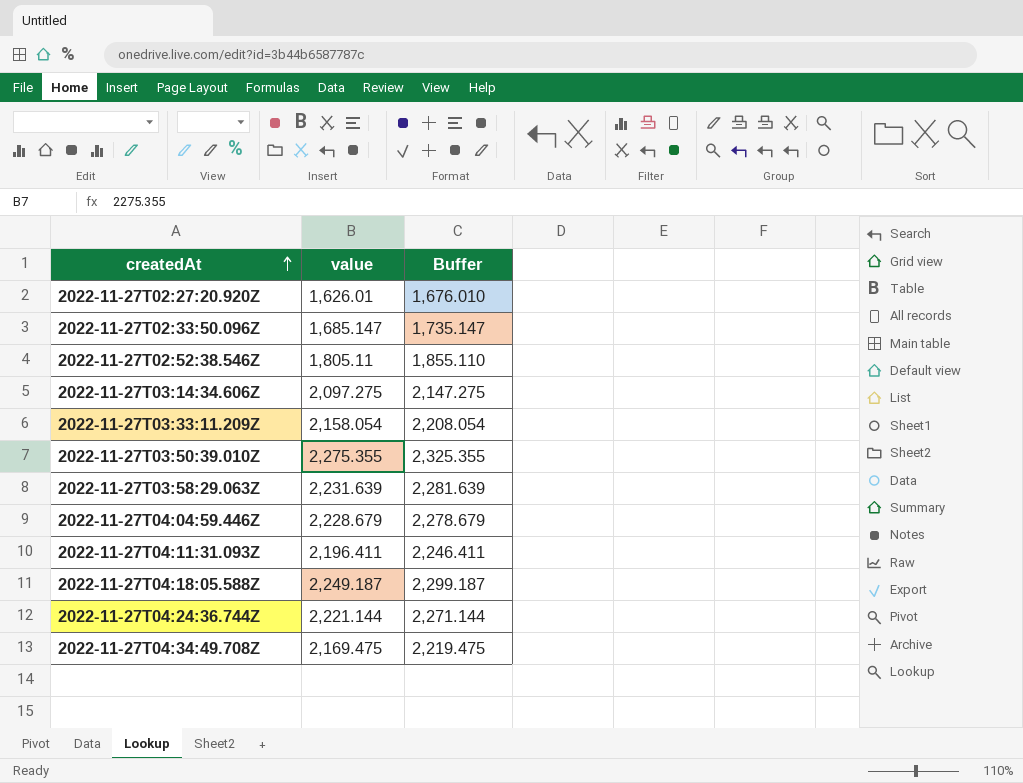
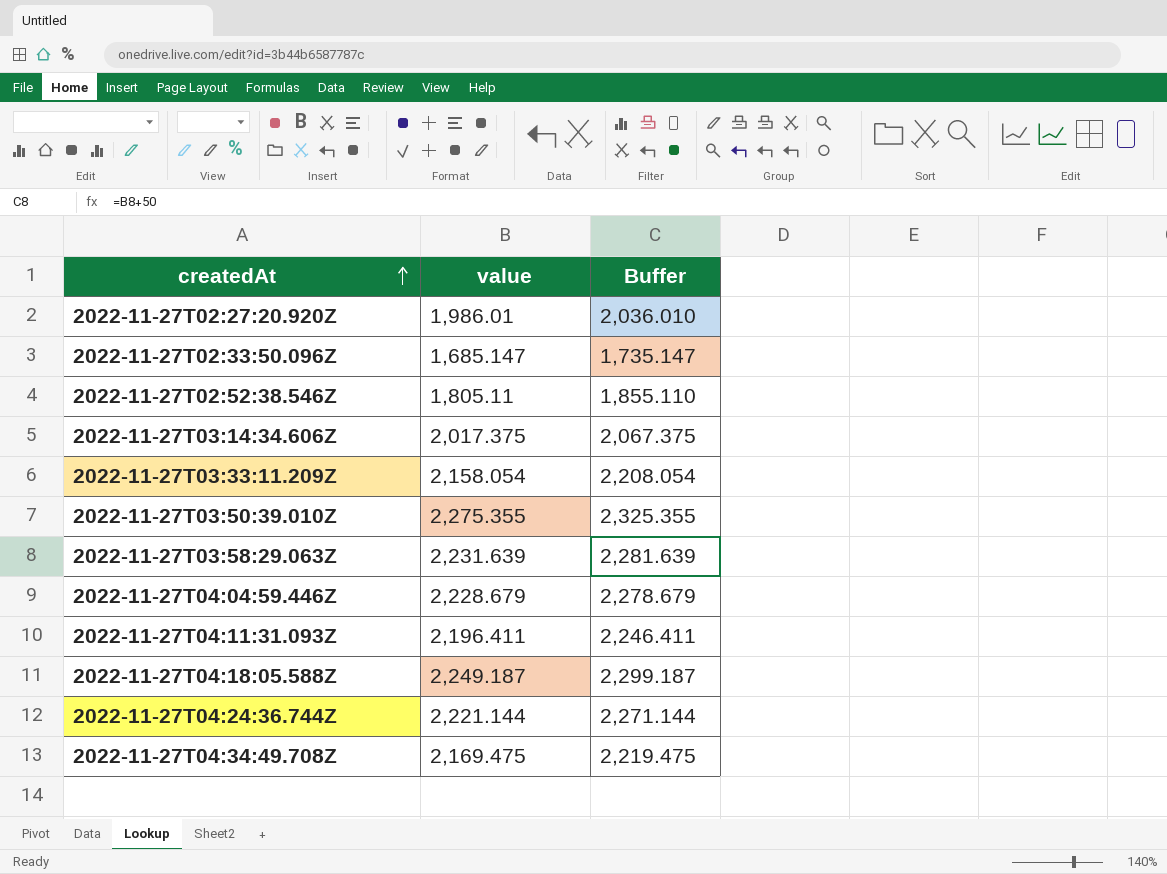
2022-11-27T02:27:20.920Z | value: 1,626.01 -> 1,986.01
2022-11-27T02:27:20.920Z | Buffer: 1,676.010 -> 2,036.010
2022-11-27T03:14:34.606Z | value: 2,097.275 -> 2,017.375
2022-11-27T03:14:34.606Z | Buffer: 2,147.275 -> 2,067.375

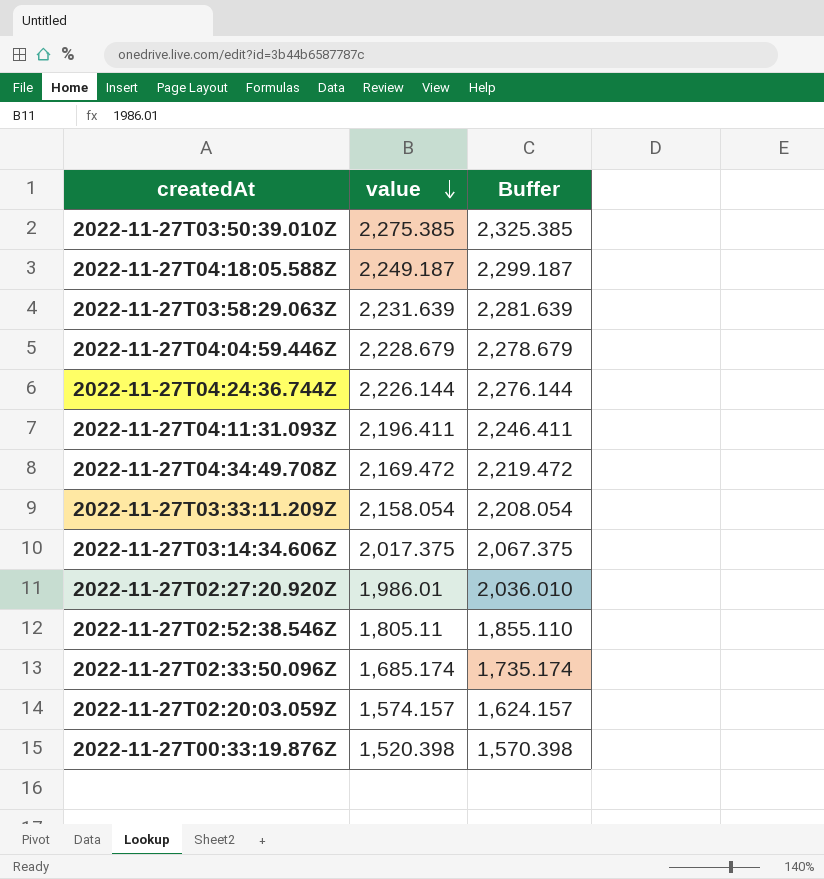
row order: createdAt ascending -> value descending
2022-11-27T03:50:39.010Z | value: 2,275.355 -> 2,275.385
2022-11-27T03:50:39.010Z | Buffer: 2,325.355 -> 2,325.385
2022-11-27T04:24:36.744Z | value: 2,221.144 -> 2,226.144
2022-11-27T04:24:36.744Z | Buffer: 2,271.144 -> 2,276.144
2022-11-27T04:34:49.708Z | value: 2,169.475 -> 2,169.472
2022-11-27T04:34:49.708Z | Buffer: 2,219.475 -> 2,219.472
2022-11-27T02:33:50.096Z | value: 1,685.147 -> 1,685.174
2022-11-27T02:33:50.096Z | Buffer: 1,735.147 -> 1,735.174
row 2022-11-27T02:20:03.059Z: none -> 1,574.157 | 1,624.157
row 2022-11-27T00:33:19.876Z: none -> 1,520.398 | 1,570.398

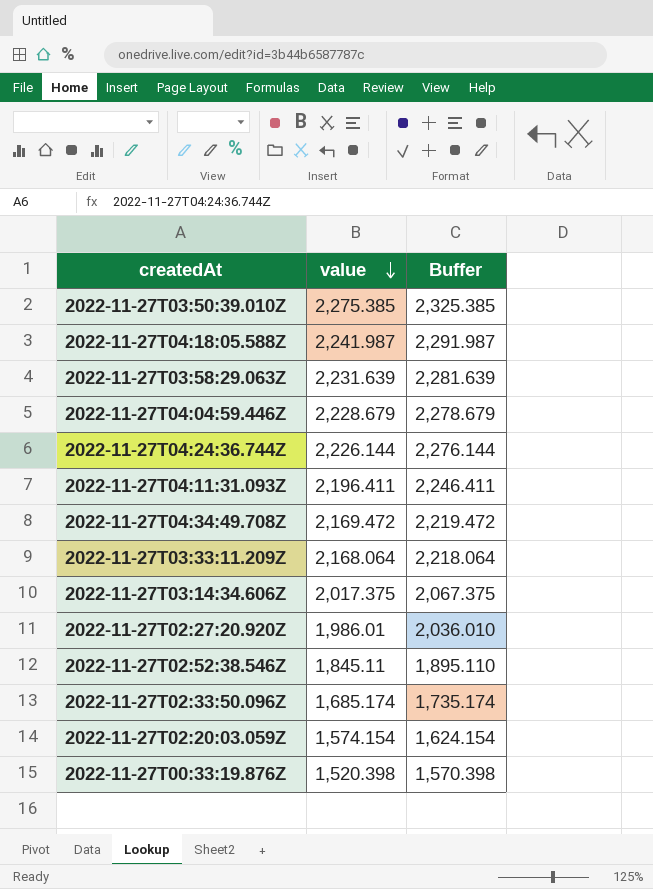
2022-11-27T04:18:05.588Z | value: 2,249.187 -> 2,241.987
2022-11-27T04:18:05.588Z | Buffer: 2,299.187 -> 2,291.987
2022-11-27T03:33:11.209Z | value: 2,158.054 -> 2,168.064
2022-11-27T03:33:11.209Z | Buffer: 2,208.054 -> 2,218.064
2022-11-27T02:52:38.546Z | value: 1,805.11 -> 1,845.11
2022-11-27T02:52:38.546Z | Buffer: 1,855.110 -> 1,895.110
2022-11-27T02:20:03.059Z | value: 1,574.157 -> 1,574.154
2022-11-27T02:20:03.059Z | Buffer: 1,624.157 -> 1,624.154

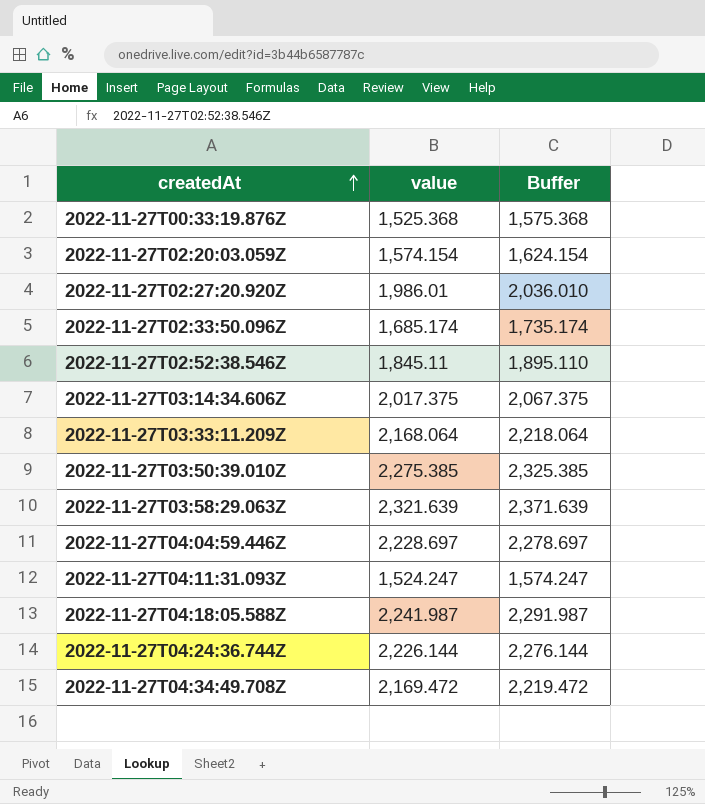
row order: value descending -> createdAt ascending
2022-11-27T00:33:19.876Z | value: 1,520.398 -> 1,525.368
2022-11-27T00:33:19.876Z | Buffer: 1,570.398 -> 1,575.368
2022-11-27T03:58:29.063Z | value: 2,231.639 -> 2,321.639
2022-11-27T03:58:29.063Z | Buffer: 2,281.639 -> 2,371.639
2022-11-27T04:04:59.446Z | value: 2,228.679 -> 2,228.697
2022-11-27T04:04:59.446Z | Buffer: 2,278.679 -> 2,278.697
2022-11-27T04:11:31.093Z | value: 2,196.411 -> 1,524.247
2022-11-27T04:11:31.093Z | Buffer: 2,246.411 -> 1,574.247

